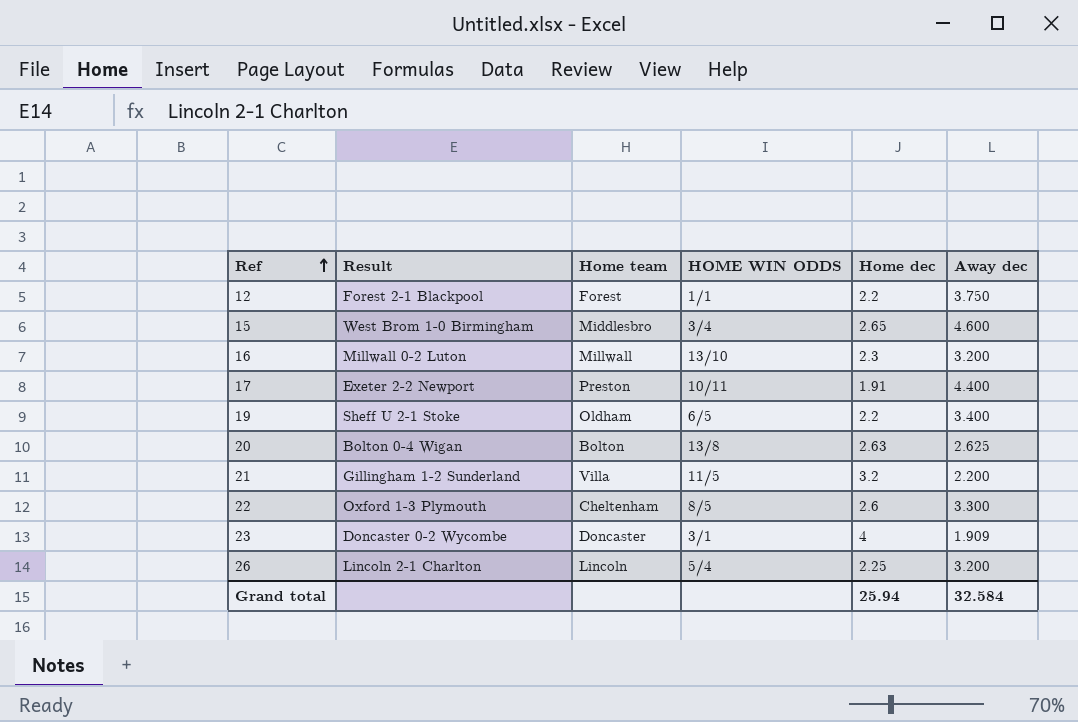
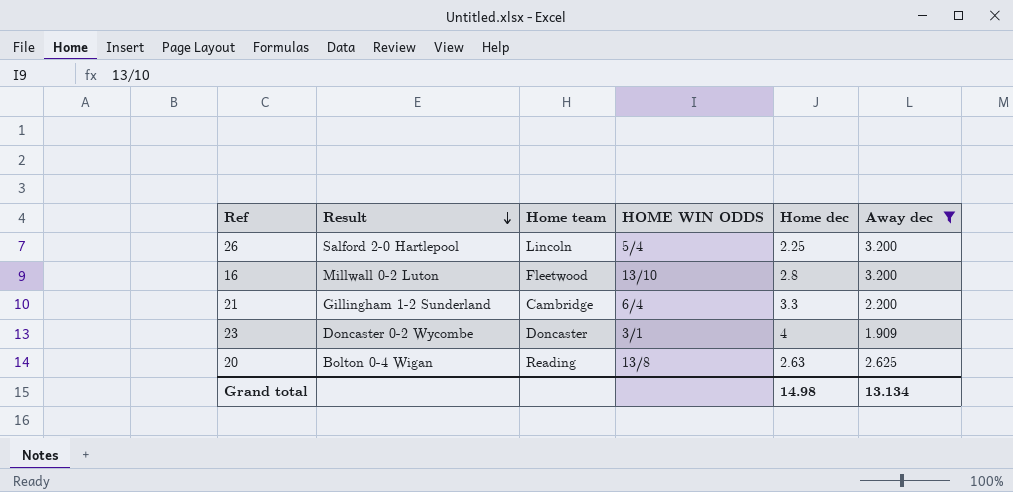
filter: none -> Away dec <= 3.200
row order: Ref ascending -> Result descending
26 | Result: Lincoln 2-1 Charlton -> Salford 2-0 Hartlepool
16 | Home team: Millwall -> Fleetwood
16 | Home dec: 2.3 -> 2.8
21 | Home team: Villa -> Cambridge
21 | HOME WIN ODDS: 11/5 -> 6/4
21 | Home dec: 3.2 -> 3.3
20 | Home team: Bolton -> Reading
Grand total | Home dec: 25.94 -> 14.98
Grand total | Away dec: 32.584 -> 13.134

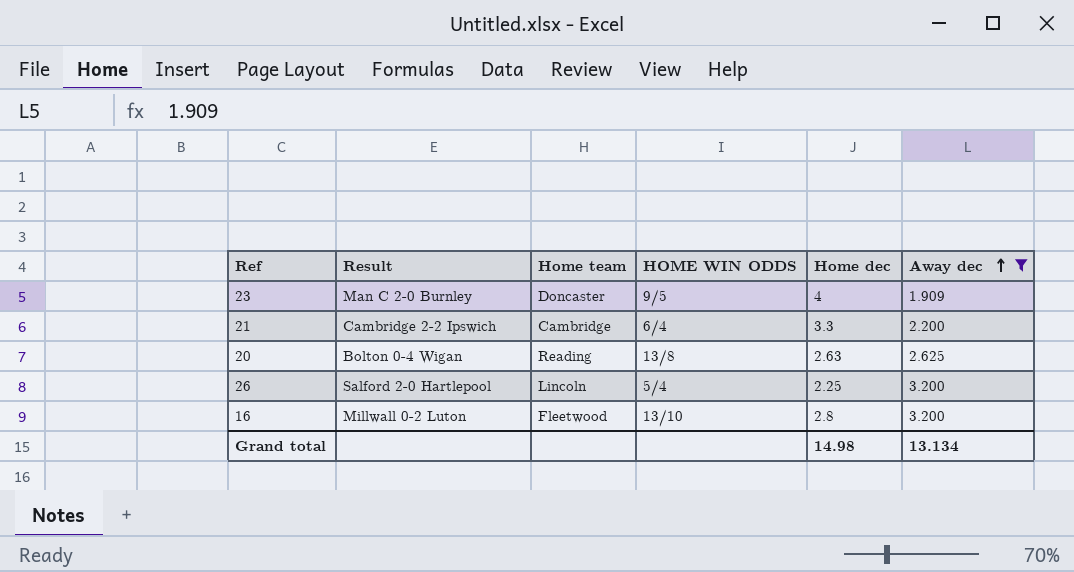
row order: Result descending -> Away dec ascending
23 | Result: Doncaster 0-2 Wycombe -> Man C 2-0 Burnley
23 | HOME WIN ODDS: 3/1 -> 9/5
21 | Result: Gillingham 1-2 Sunderland -> Cambridge 2-2 Ipswich

